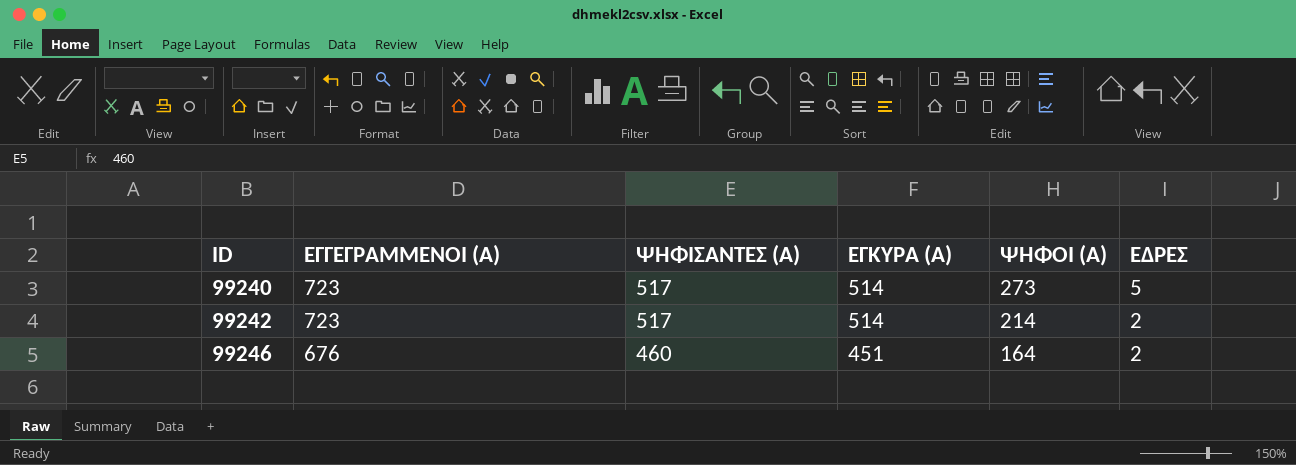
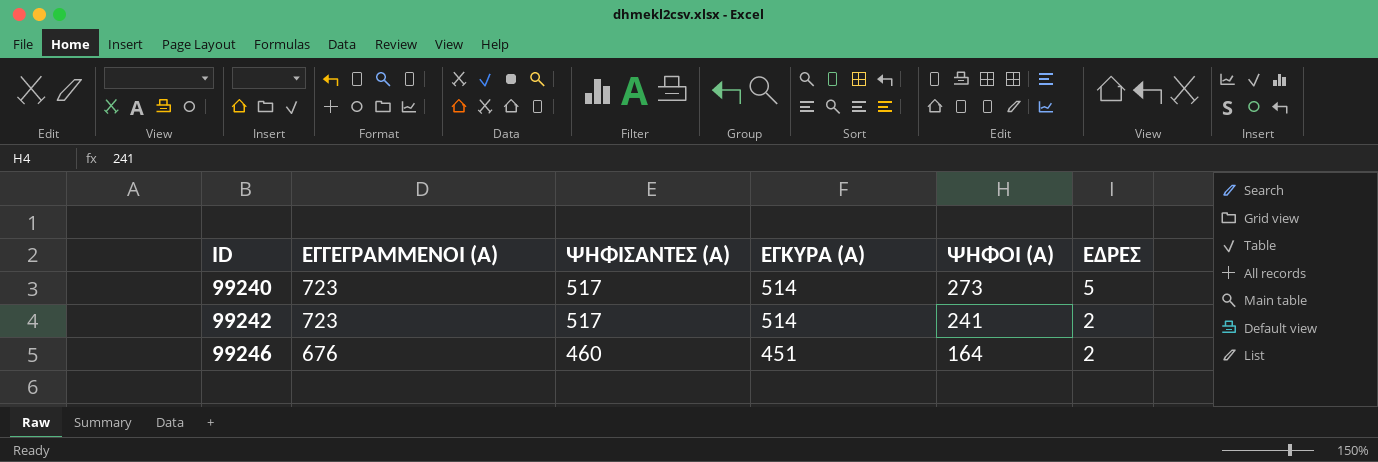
99242 | ΨΗΦΟΙ (Α): 214 -> 241

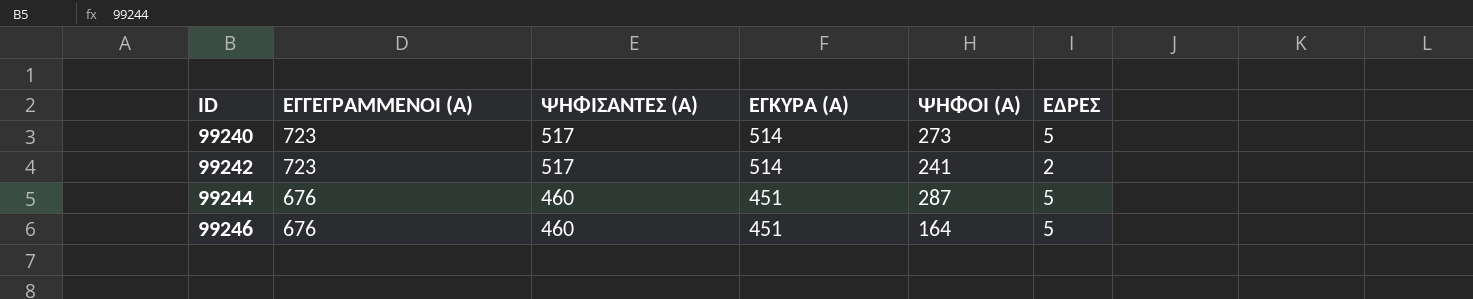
row 99244: none -> 676 | 460 | 451 | 287 | 5
99246 | ΕΔΡΕΣ: 2 -> 5

